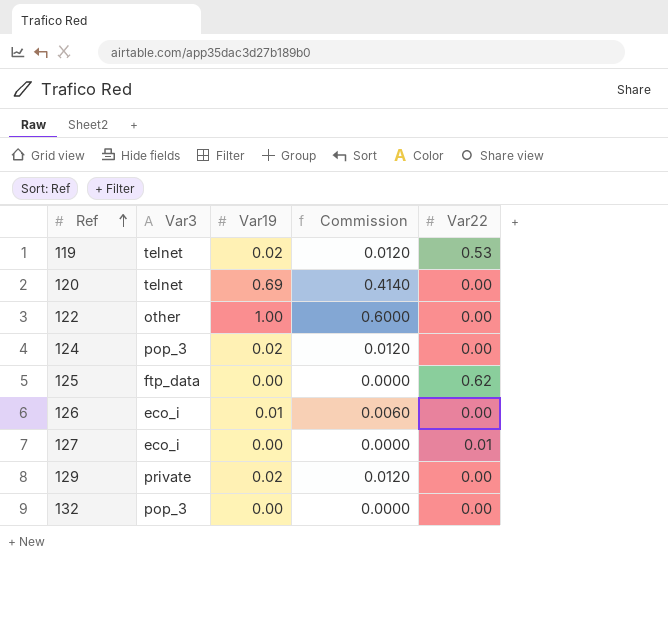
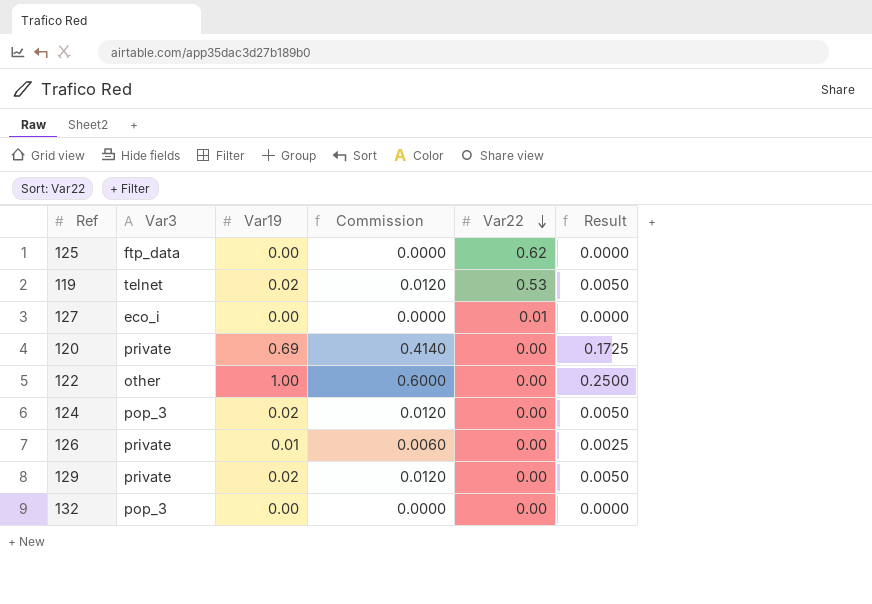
row order: Ref ascending -> Var22 descending
column Result | formula: none -> [Var19] * 0.25
120 | Var3: telnet -> private
126 | Var3: eco_i -> private

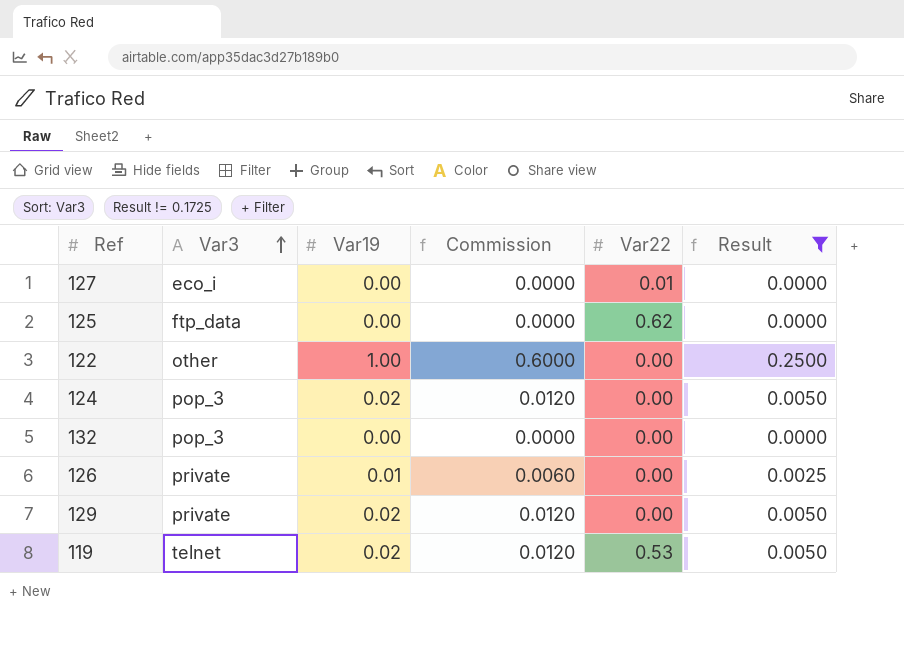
filter: none -> Result != 0.1725
row order: Var22 descending -> Var3 ascending

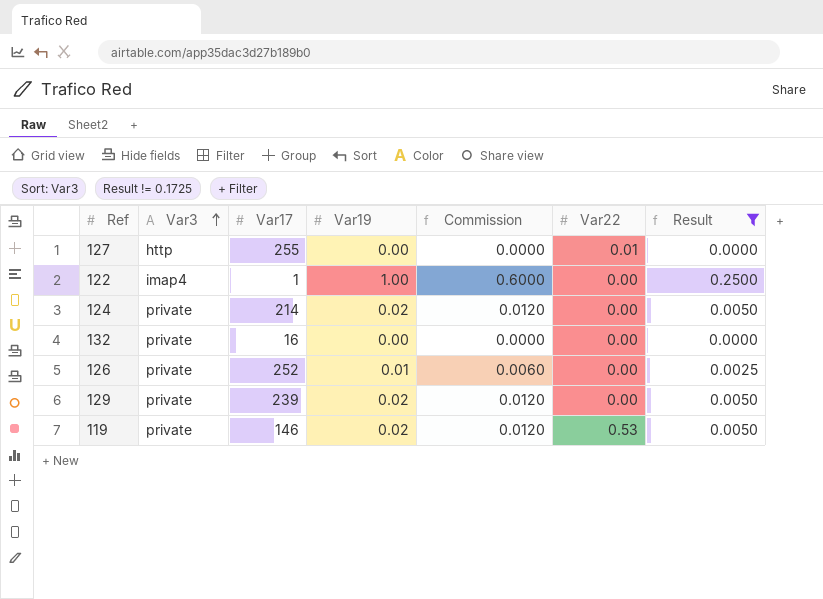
column Var17 | position: none -> 3
row 125: ftp_data | 0.00 | 0.0000 | 0.62 | 0.0000 -> none
127 | Var3: eco_i -> http
122 | Var3: other -> imap4
124 | Var3: pop_3 -> private
132 | Var3: pop_3 -> private
119 | Var3: telnet -> private

